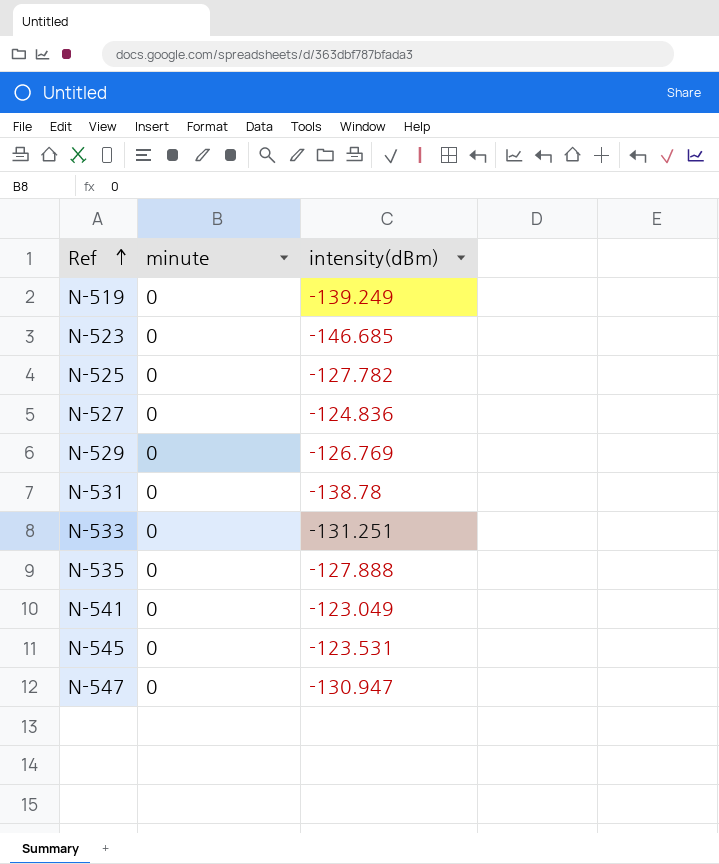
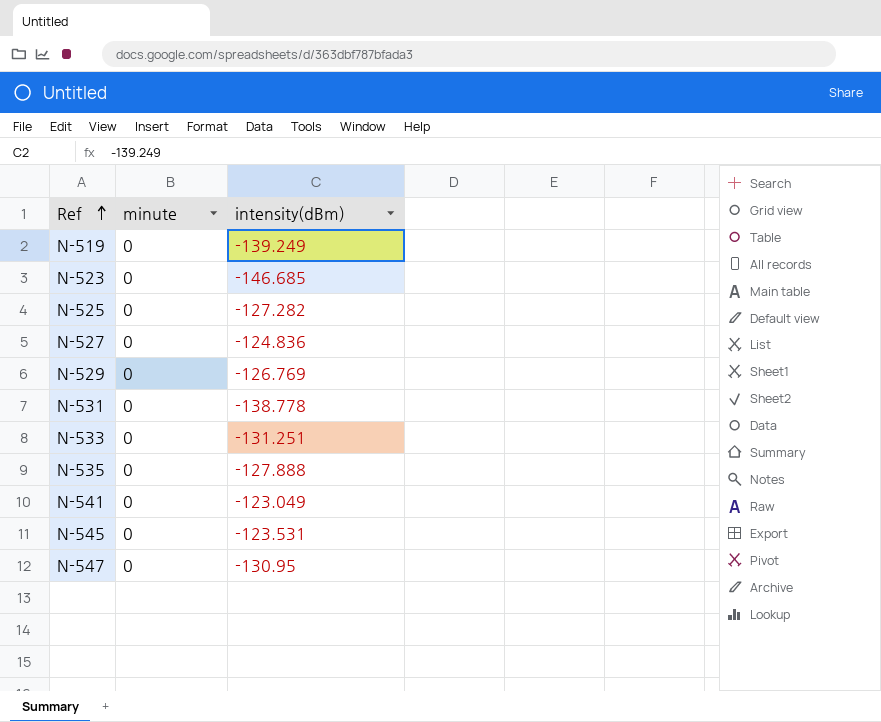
N-525 | intensity(dBm): -127.782 -> -127.282
N-531 | intensity(dBm): -138.78 -> -138.778
N-547 | intensity(dBm): -130.947 -> -130.95

